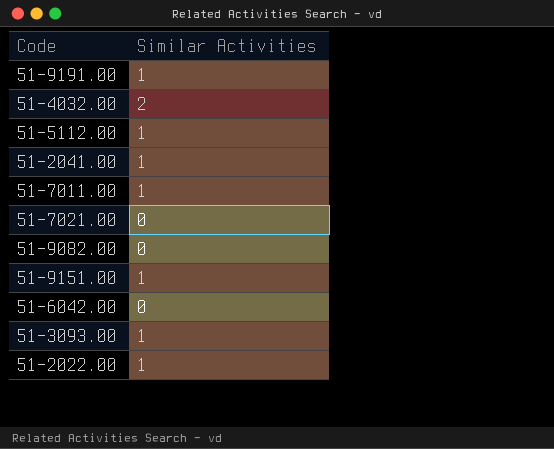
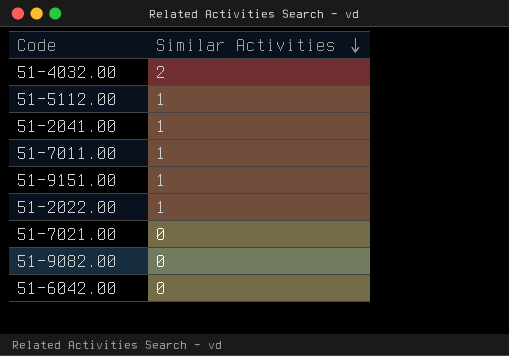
row order: none -> Similar Activities descending
row 51-9191.00: 1 -> none
row 51-3093.00: 1 -> none

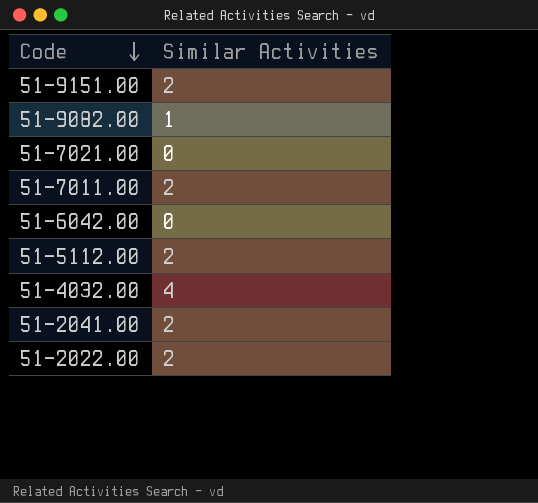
row order: Similar Activities descending -> Code descending
51-9151.00 | Similar Activities: 1 -> 2
51-9082.00 | Similar Activities: 0 -> 1
51-7011.00 | Similar Activities: 1 -> 2
51-5112.00 | Similar Activities: 1 -> 2
51-4032.00 | Similar Activities: 2 -> 4
51-2041.00 | Similar Activities: 1 -> 2
51-2022.00 | Similar Activities: 1 -> 2

